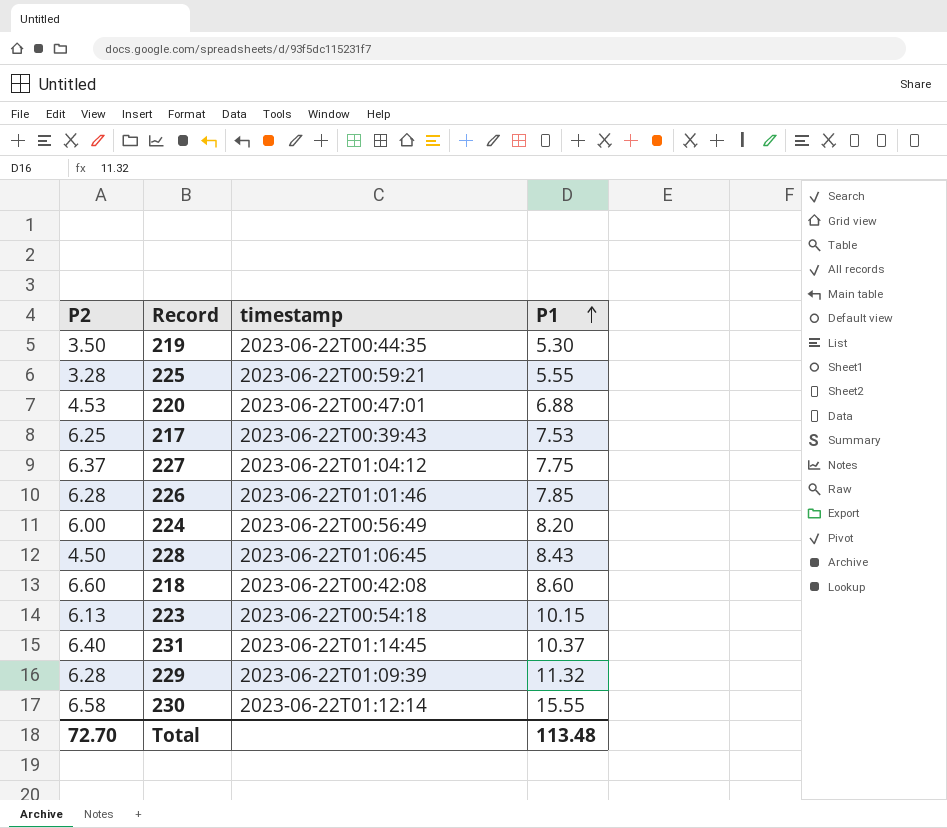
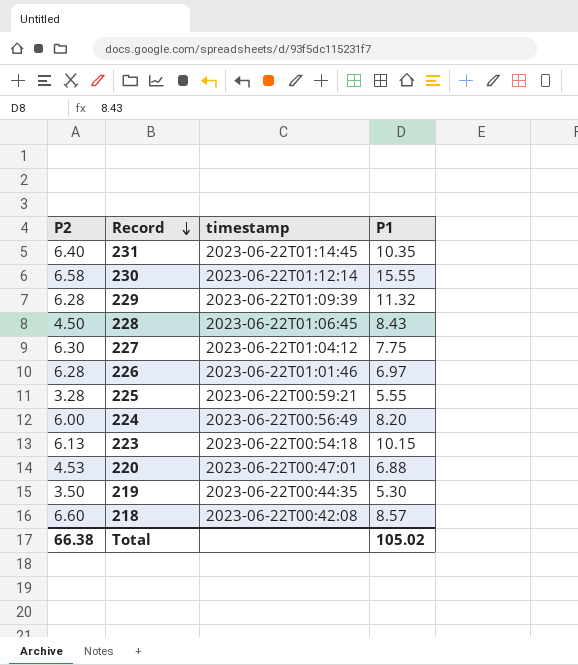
row order: P1 ascending -> Record descending
row 217: 6.25 | 2023-06-22T00:39:43 | 7.53 -> none
231 | P1: 10.37 -> 10.35
227 | P2: 6.37 -> 6.30
226 | P1: 7.85 -> 6.97
218 | P1: 8.60 -> 8.57
Total | P2: 72.70 -> 66.38
Total | P1: 113.48 -> 105.02

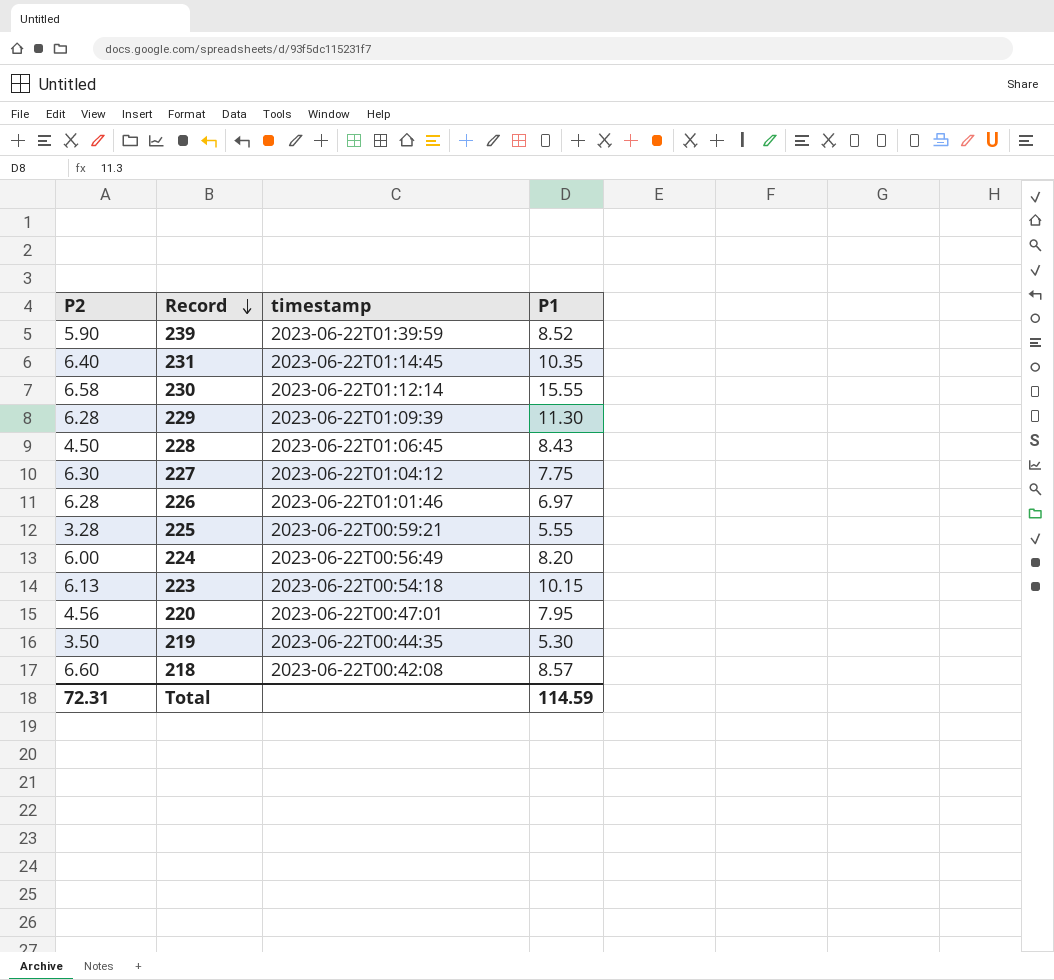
row 239: none -> 5.90 | 2023-06-22T01:39:59 | 8.52
229 | P1: 11.32 -> 11.30
220 | P2: 4.53 -> 4.56
220 | P1: 6.88 -> 7.95
Total | P2: 66.38 -> 72.31
Total | P1: 105.02 -> 114.59

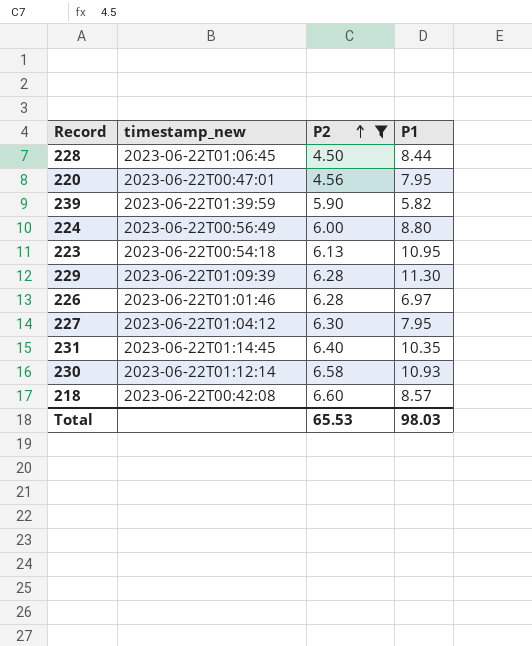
filter: none -> P2 >= 4.50
row order: Record descending -> P2 ascending
column name: timestamp -> timestamp_new
column P2 | position: 1 -> 3
228 | P1: 8.43 -> 8.44
239 | P1: 8.52 -> 5.82
224 | P1: 8.20 -> 8.80
223 | P1: 10.15 -> 10.95
227 | P1: 7.75 -> 7.95
230 | P1: 15.55 -> 10.93
Total | P2: 72.31 -> 65.53
Total | P1: 114.59 -> 98.03

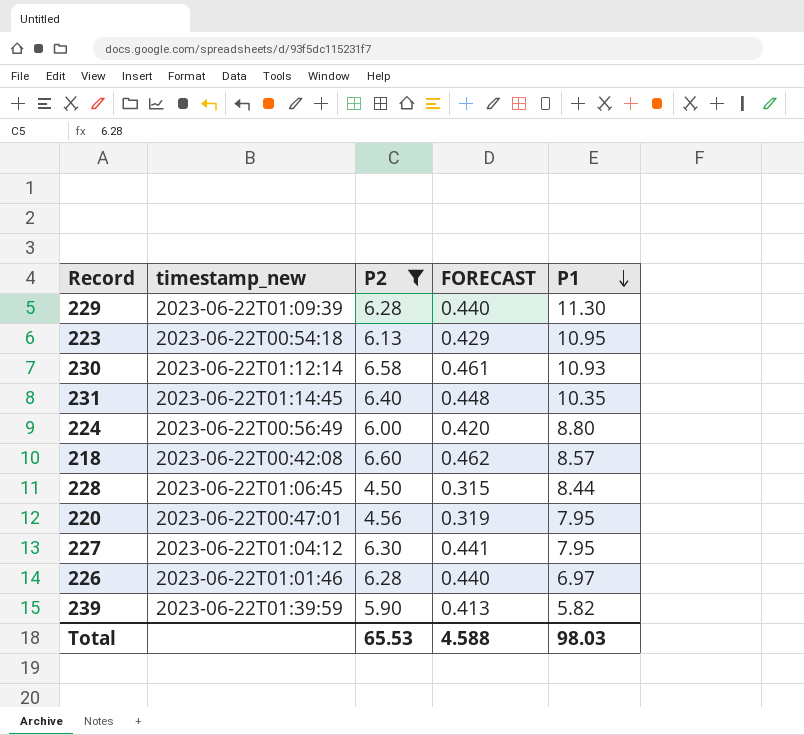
row order: P2 ascending -> P1 descending
column FORECAST | formula: none -> [P2] * 0.07

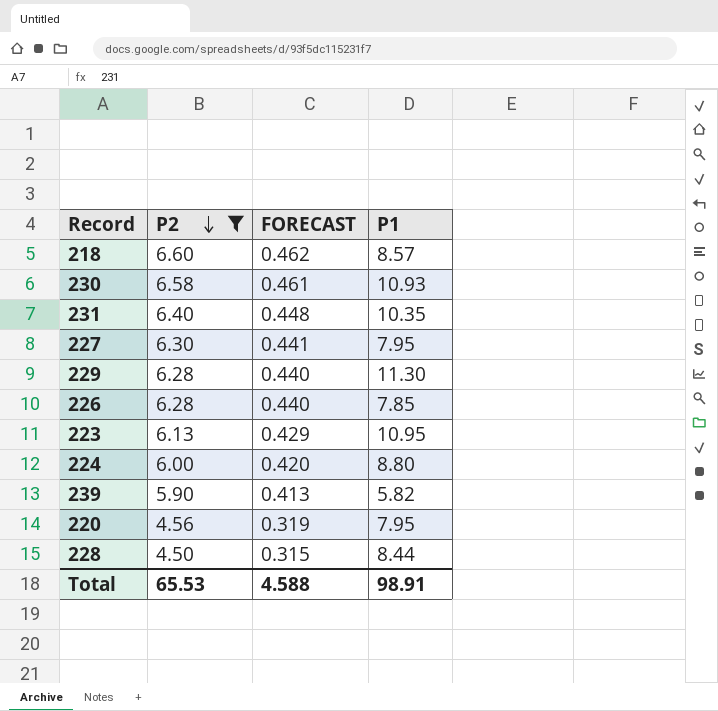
row order: P1 descending -> P2 descending
column timestamp_new | position: 2 -> none
226 | P1: 6.97 -> 7.85
Total | P1: 98.03 -> 98.91

